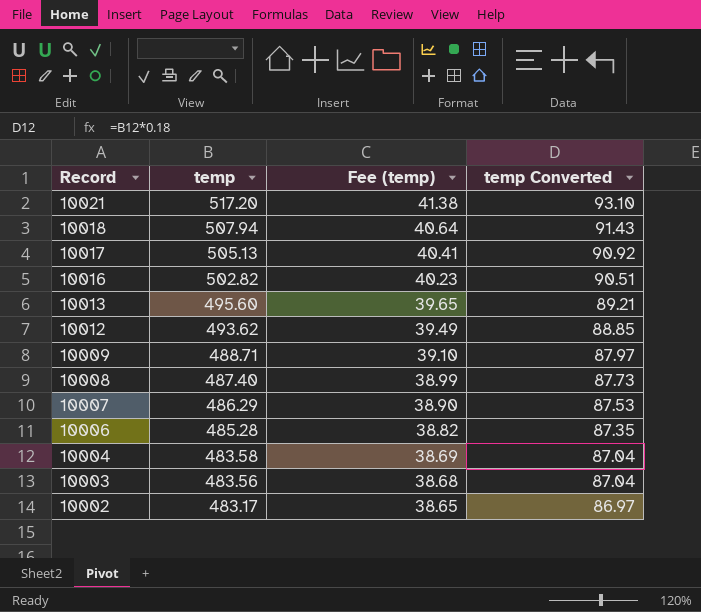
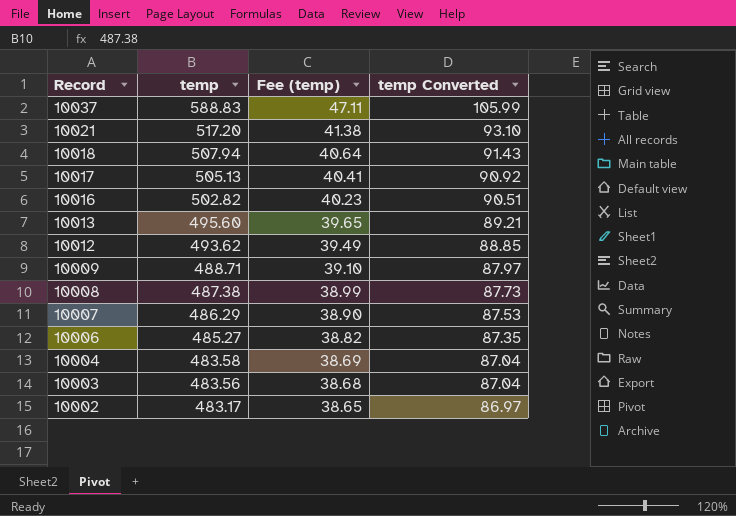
row 10037: none -> 588.83 | 47.11 | 105.99
10008 | temp: 487.40 -> 487.38
10006 | temp: 485.28 -> 485.27

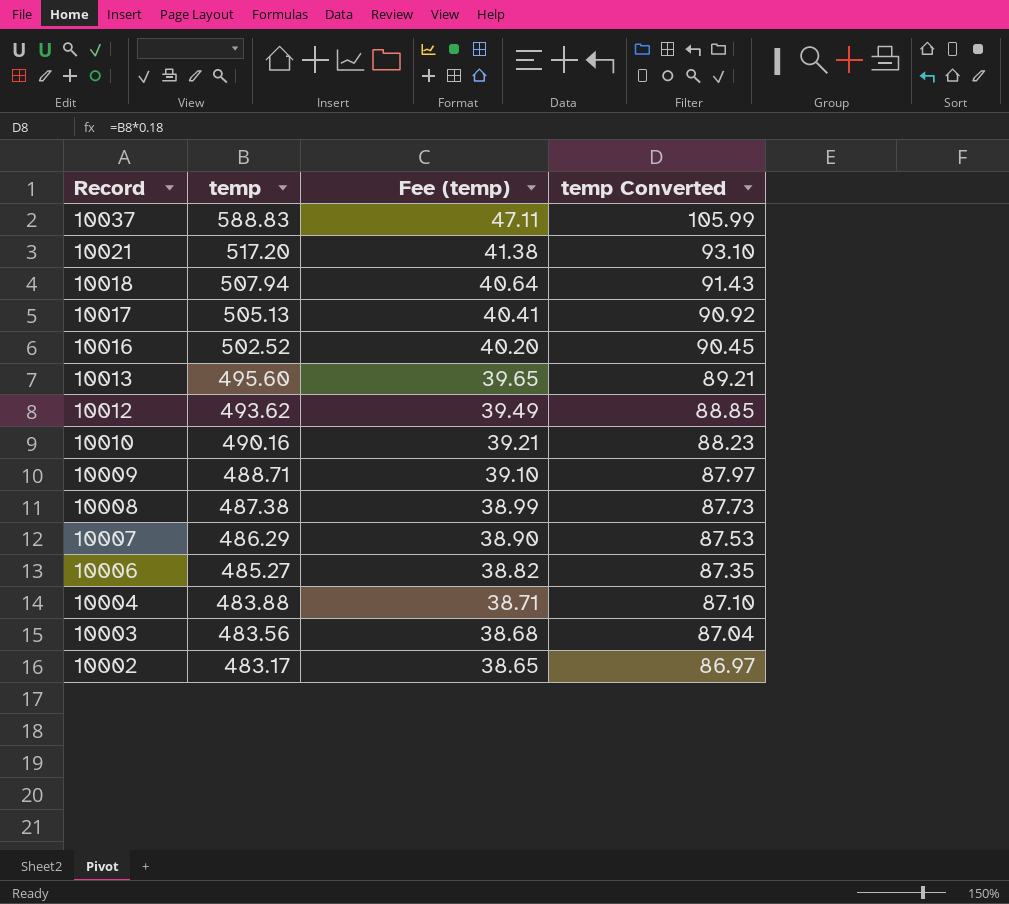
10016 | temp: 502.82 -> 502.52
10016 | Fee (temp): 40.23 -> 40.20
10016 | temp Converted: 90.51 -> 90.45
row 10010: none -> 490.16 | 39.21 | 88.23
10004 | temp: 483.58 -> 483.88
10004 | Fee (temp): 38.69 -> 38.71
10004 | temp Converted: 87.04 -> 87.10

